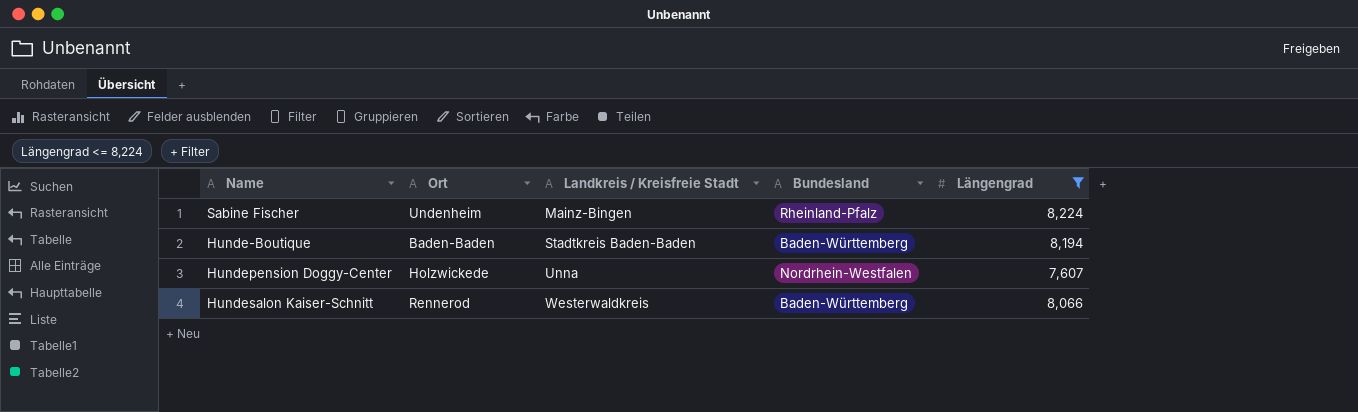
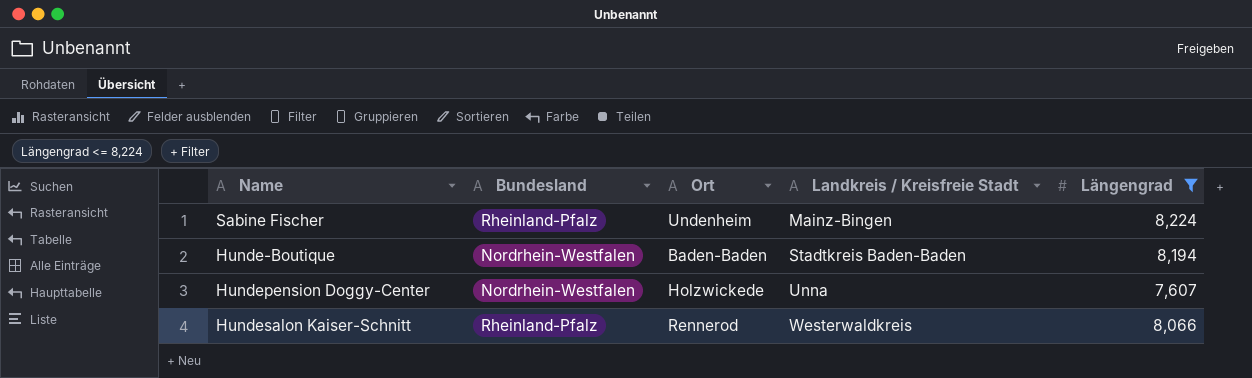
column Bundesland | position: 4 -> 2
Hunde-Boutique | Bundesland: Baden-Württemberg -> Nordrhein-Westfalen
Hundesalon Kaiser-Schnitt | Bundesland: Baden-Württemberg -> Rheinland-Pfalz

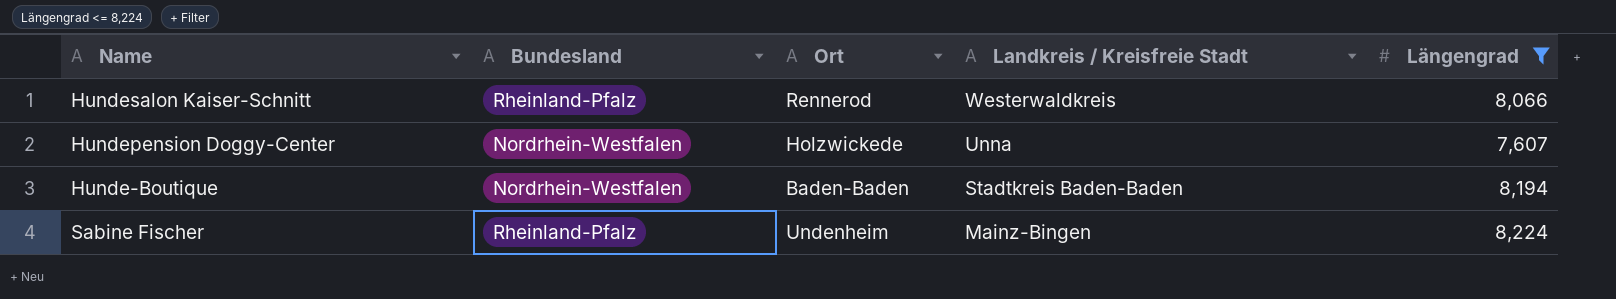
row order: Landkreis / Kreisfreie Stadt ascending -> Landkreis / Kreisfreie Stadt descending

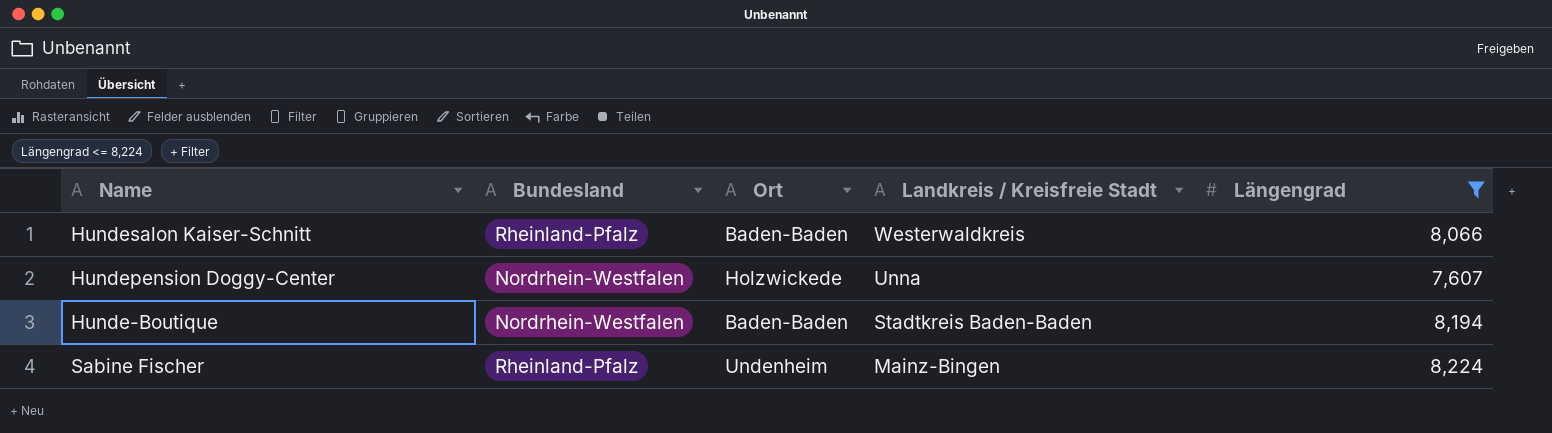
Hundesalon Kaiser-Schnitt | Ort: Rennerod -> Baden-Baden

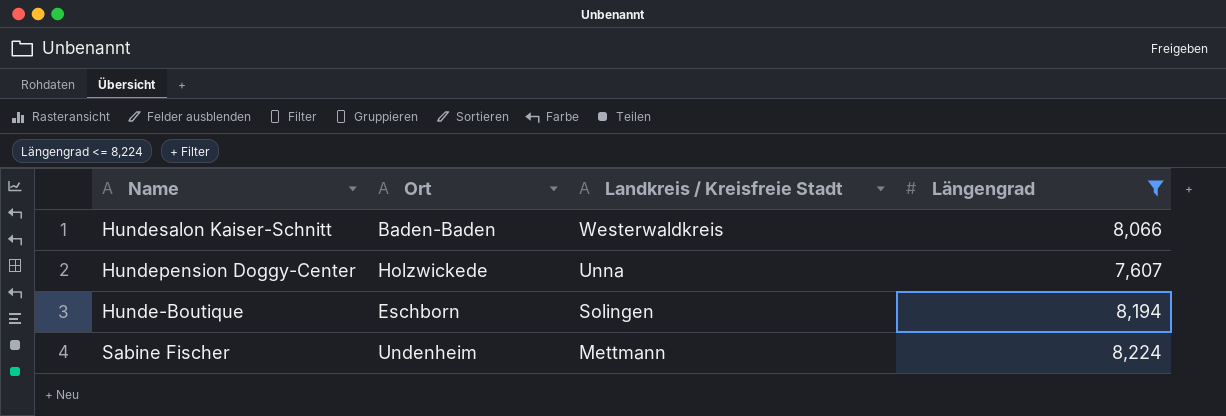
column Bundesland | position: 2 -> none
Hunde-Boutique | Ort: Baden-Baden -> Eschborn
Hunde-Boutique | Landkreis / Kreisfreie Stadt: Stadtkreis Baden-Baden -> Solingen
Sabine Fischer | Landkreis / Kreisfreie Stadt: Mainz-Bingen -> Mettmann

